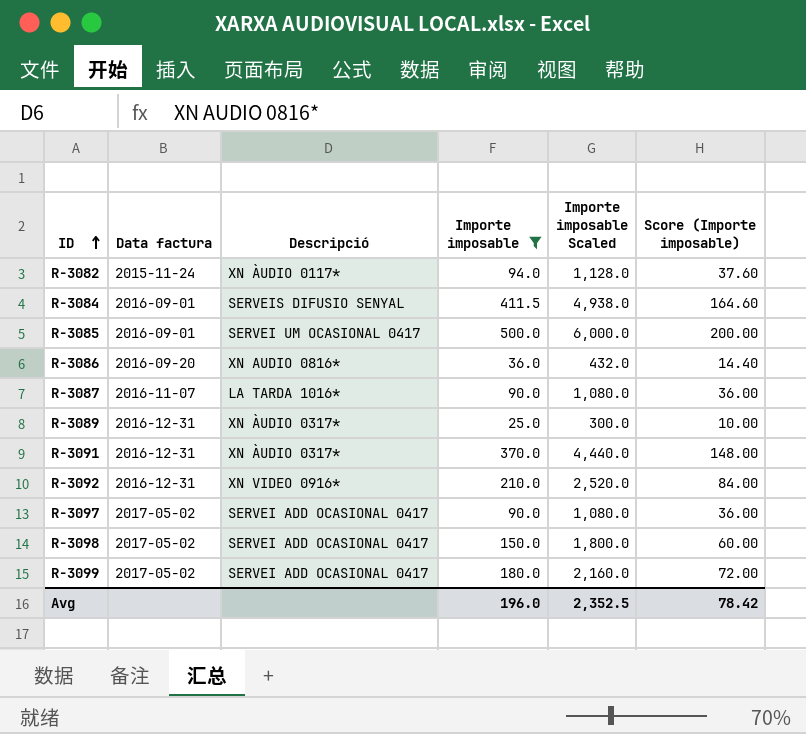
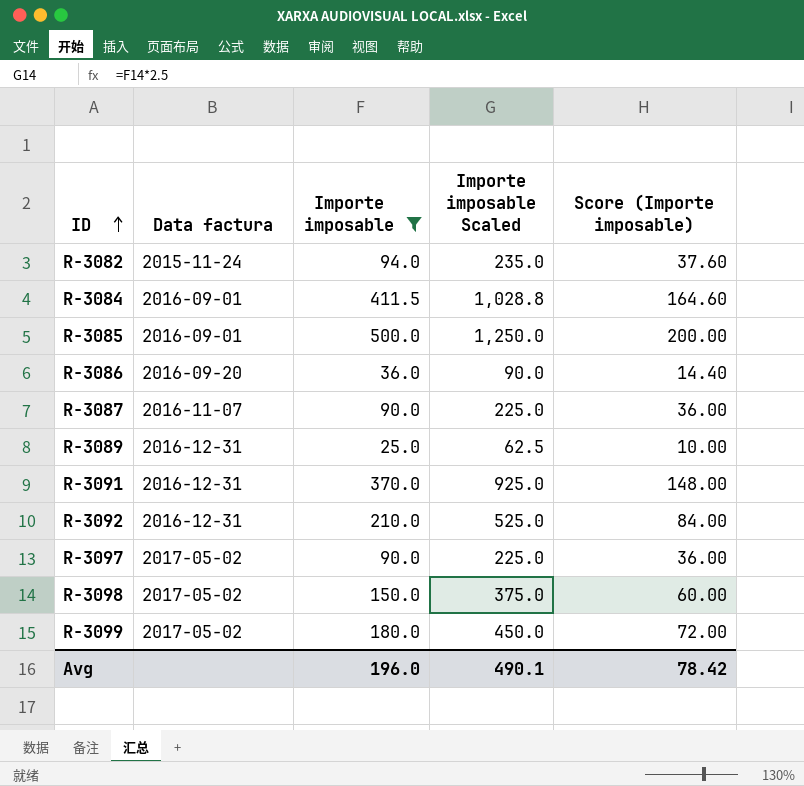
column Descripció | position: 3 -> none
column Importe imposable Scaled | formula: [Importe imposable] * 12 -> [Importe imposable] * 2.5
Avg | Importe imposable Scaled: 2,352.5 -> 490.1

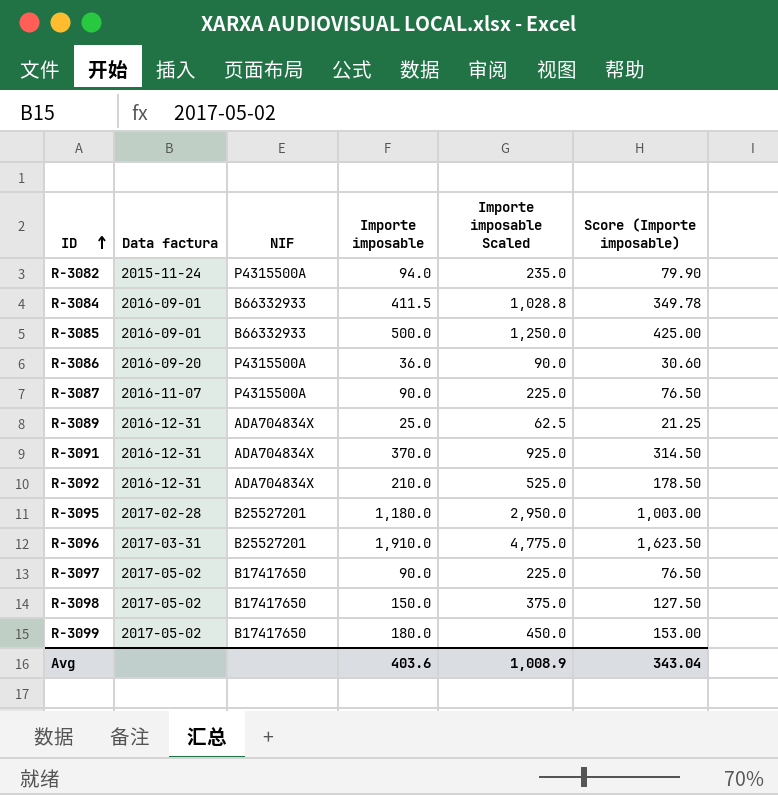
filter: Importe imposable <= 500.0 -> none
column NIF | position: none -> 3
column Score (Importe imposable) | formula: [Importe imposable] * 0.4 -> [Importe imposable] * 0.85
Avg | Importe imposable: 196.0 -> 403.6
Avg | Importe imposable Scaled: 490.1 -> 1,008.9
Avg | Score (Importe imposable): 78.42 -> 343.04

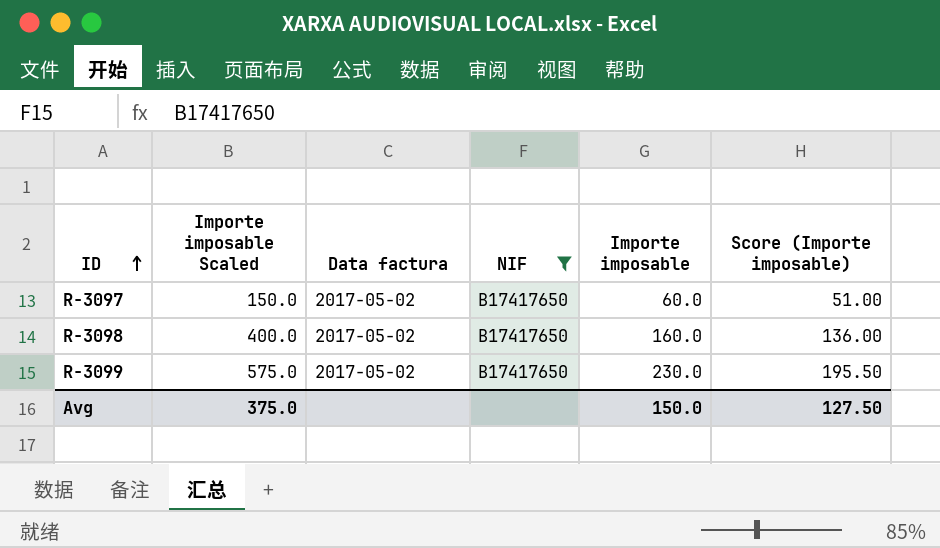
filter: none -> NIF = B17417650
column Importe imposable Scaled | position: 5 -> 2
R-3097 | Importe imposable Scaled: 225.0 -> 150.0
R-3097 | Importe imposable: 90.0 -> 60.0
R-3097 | Score (Importe imposable): 76.50 -> 51.00
R-3098 | Importe imposable Scaled: 375.0 -> 400.0
R-3098 | Importe imposable: 150.0 -> 160.0
R-3098 | Score (Importe imposable): 127.50 -> 136.00
R-3099 | Importe imposable Scaled: 450.0 -> 575.0
R-3099 | Importe imposable: 180.0 -> 230.0
R-3099 | Score (Importe imposable): 153.00 -> 195.50
Avg | Importe imposable Scaled: 1,008.9 -> 375.0
Avg | Importe imposable: 403.6 -> 150.0
Avg | Score (Importe imposable): 343.04 -> 127.50

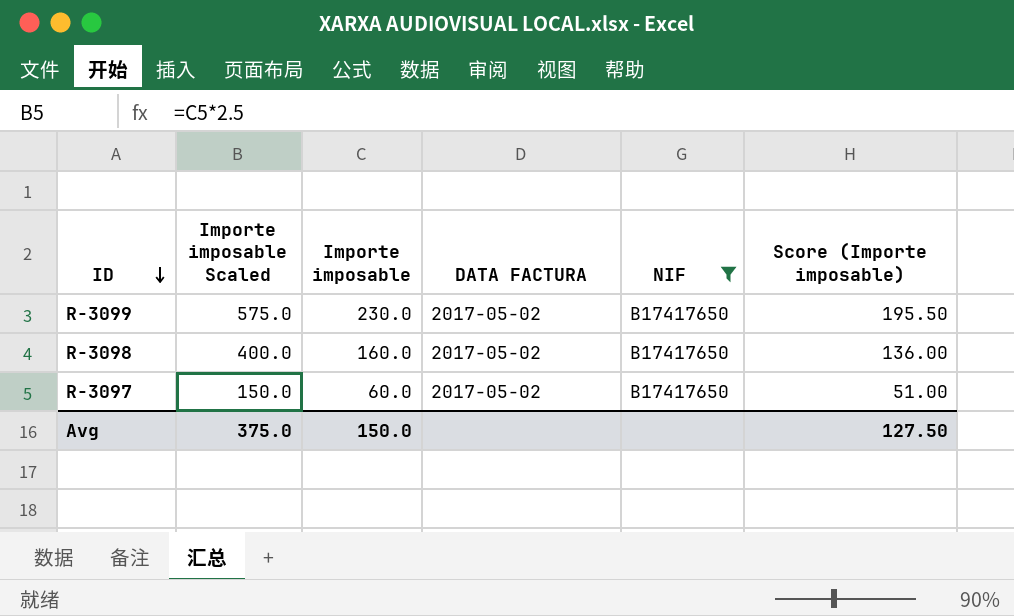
row order: ID ascending -> ID descending
column Importe imposable | position: 5 -> 3
column name: Data factura -> DATA FACTURA

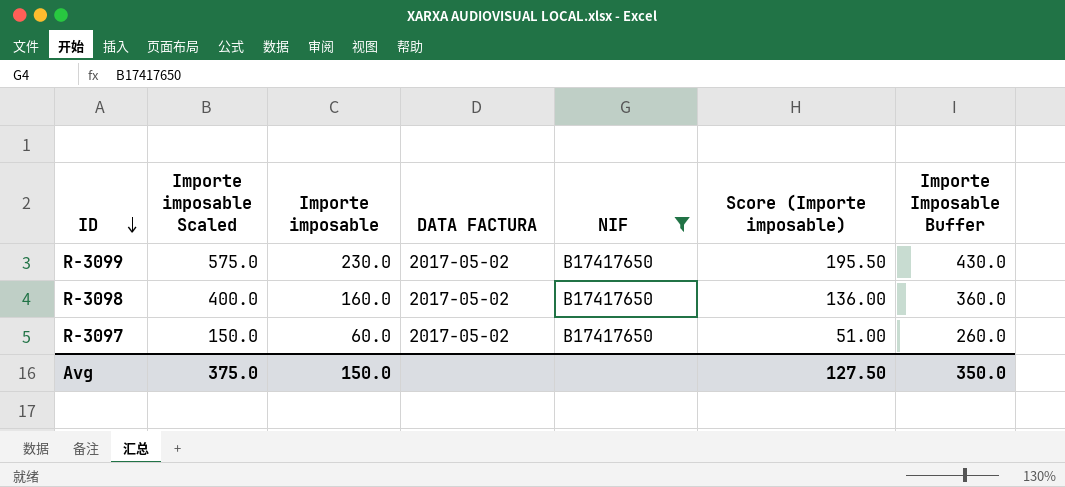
column Importe Imposable Buffer | formula: none -> [Importe imposable] + 200

